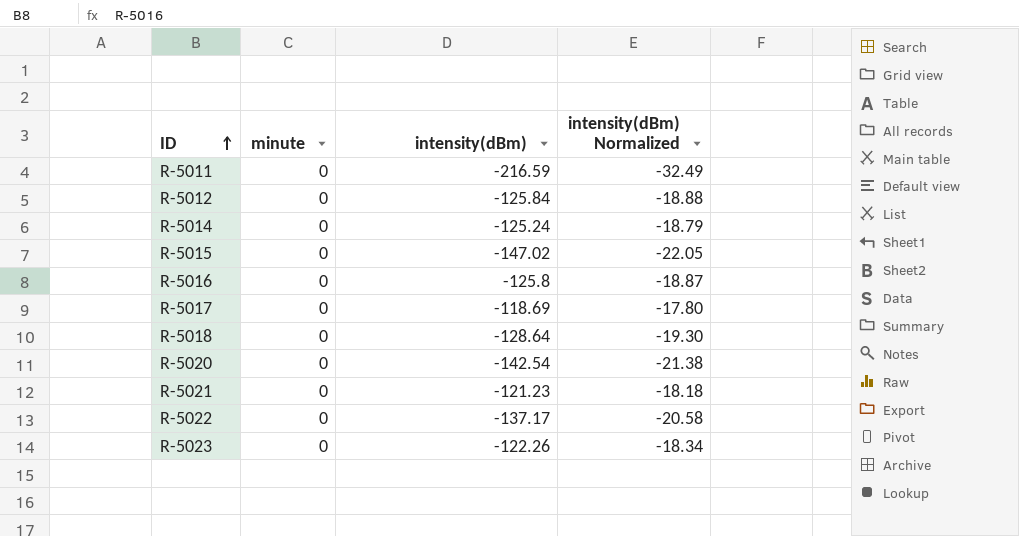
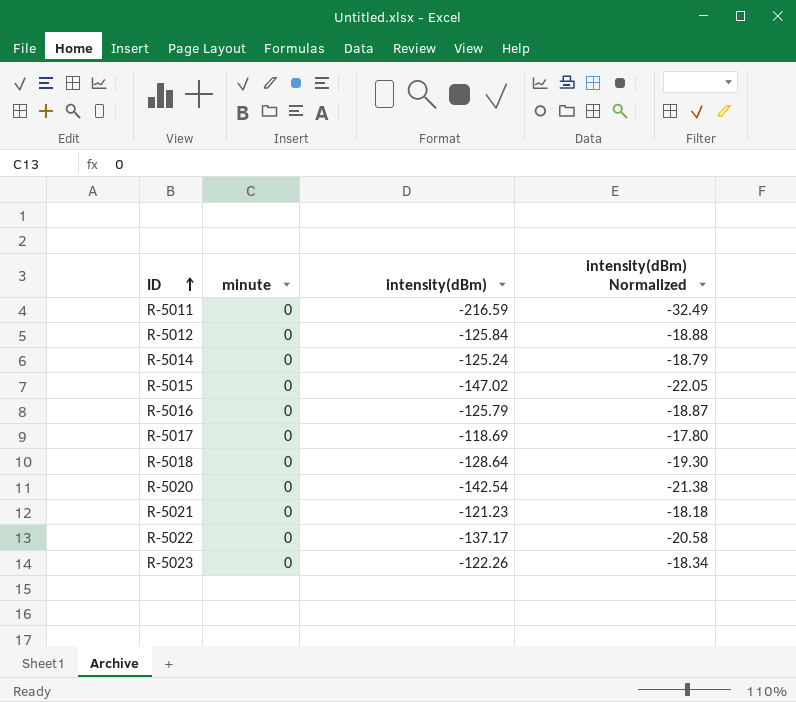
R-5016 | intensity(dBm): -125.8 -> -125.79

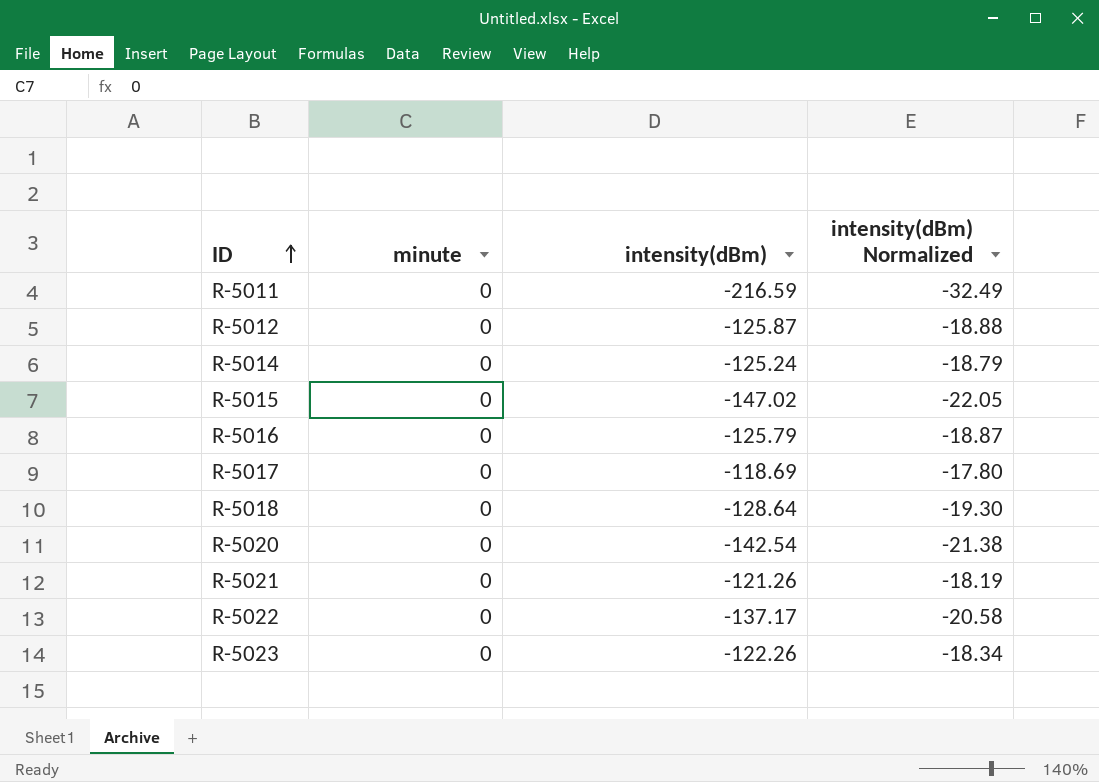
R-5012 | intensity(dBm): -125.84 -> -125.87
R-5021 | intensity(dBm): -121.23 -> -121.26
R-5021 | intensity(dBm) Normalized: -18.18 -> -18.19

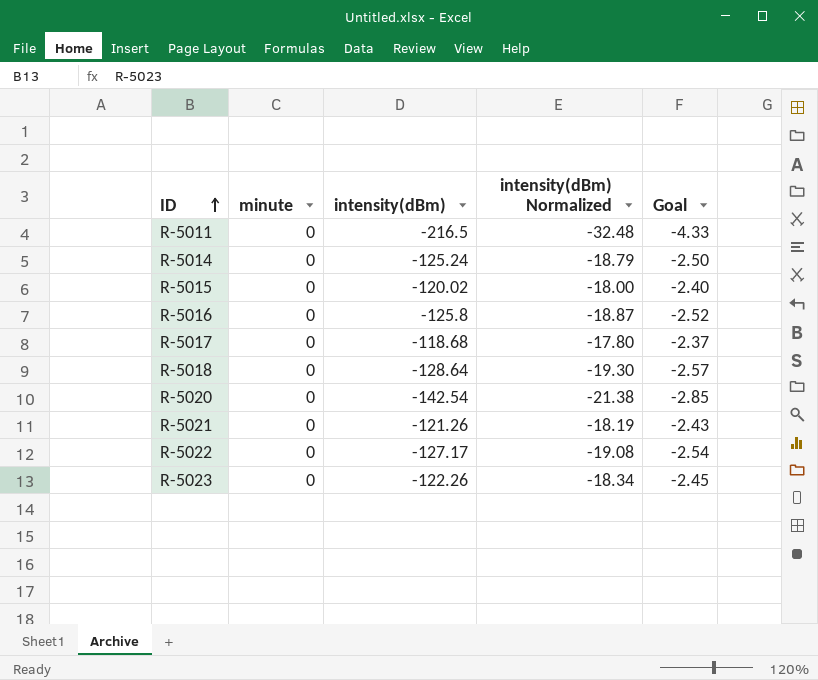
column Goal | formula: none -> [intensity(dBm)] * 0.02
row R-5012: 0 | -125.87 | -18.88 -> none
R-5011 | intensity(dBm): -216.59 -> -216.5
R-5011 | intensity(dBm) Normalized: -32.49 -> -32.48
R-5015 | intensity(dBm): -147.02 -> -120.02
R-5015 | intensity(dBm) Normalized: -22.05 -> -18.00
R-5016 | intensity(dBm): -125.79 -> -125.8
R-5017 | intensity(dBm): -118.69 -> -118.68
R-5022 | intensity(dBm): -137.17 -> -127.17
R-5022 | intensity(dBm) Normalized: -20.58 -> -19.08

